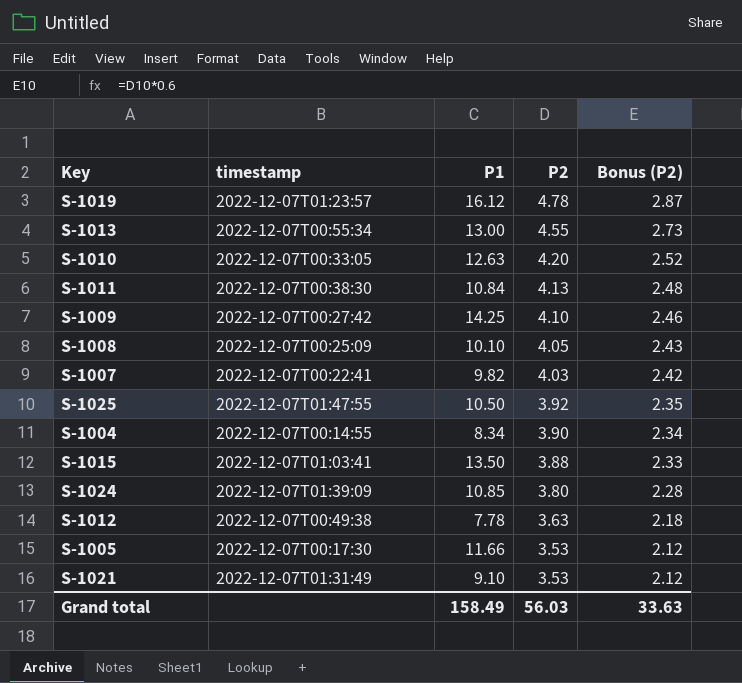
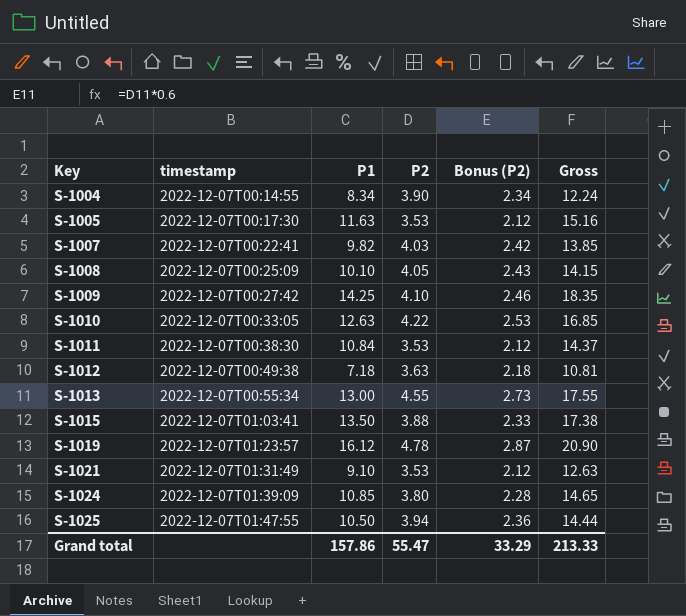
row order: P2 descending -> Key ascending
column Gross | formula: none -> [P1] + [P2]
S-1005 | P1: 11.66 -> 11.63
S-1010 | P2: 4.20 -> 4.22
S-1010 | Bonus (P2): 2.52 -> 2.53
S-1011 | P2: 4.13 -> 3.53
S-1011 | Bonus (P2): 2.48 -> 2.12
S-1012 | P1: 7.78 -> 7.18
S-1025 | P2: 3.92 -> 3.94
S-1025 | Bonus (P2): 2.35 -> 2.36
Grand total | P1: 158.49 -> 157.86
Grand total | P2: 56.03 -> 55.47
Grand total | Bonus (P2): 33.63 -> 33.29

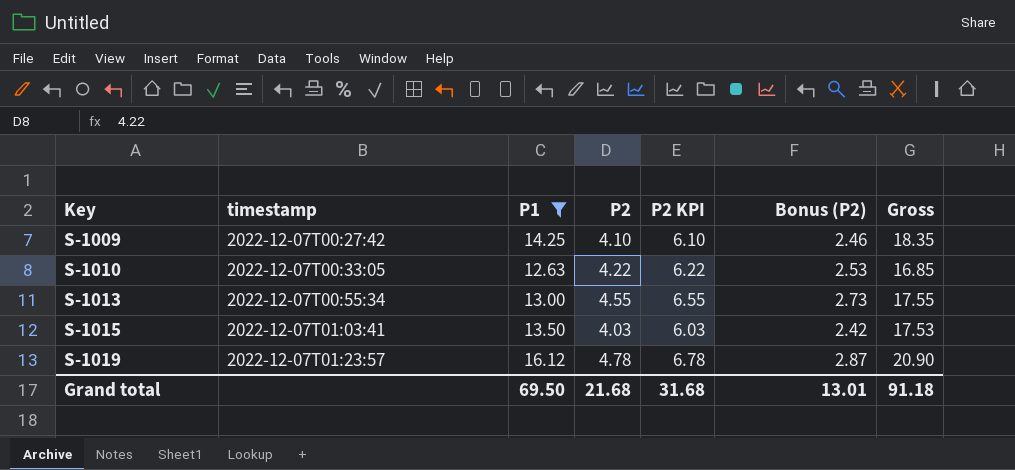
filter: none -> P1 >= 12.63
column P2 KPI | formula: none -> [P2] + 2
S-1015 | P2: 3.88 -> 4.03
S-1015 | Bonus (P2): 2.33 -> 2.42
S-1015 | Gross: 17.38 -> 17.53
Grand total | P1: 157.86 -> 69.50
Grand total | P2: 55.47 -> 21.68
Grand total | Bonus (P2): 33.29 -> 13.01
Grand total | Gross: 213.33 -> 91.18

